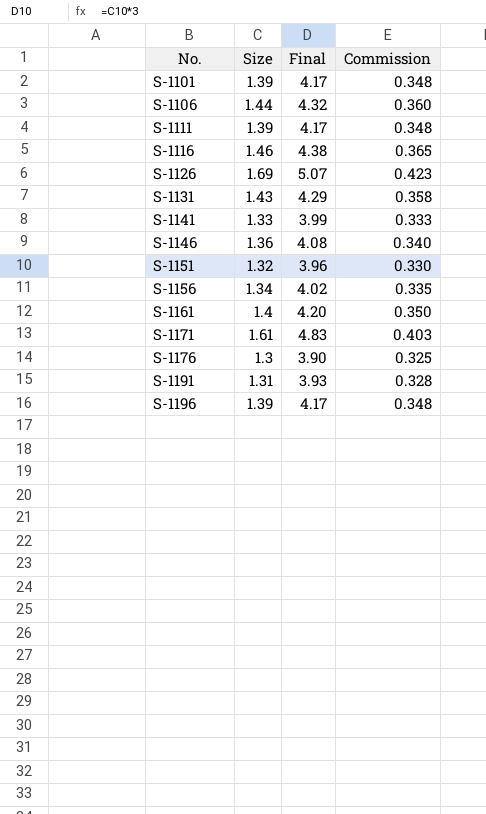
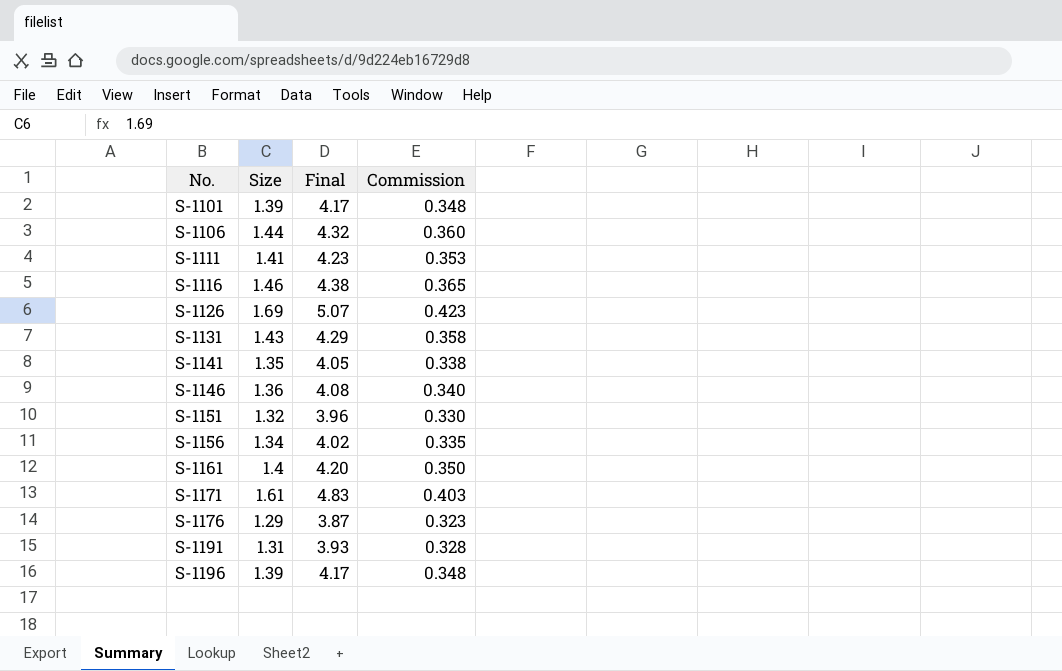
S-1111 | Size: 1.39 -> 1.41
S-1111 | Final: 4.17 -> 4.23
S-1111 | Commission: 0.348 -> 0.353
S-1141 | Size: 1.33 -> 1.35
S-1141 | Final: 3.99 -> 4.05
S-1141 | Commission: 0.333 -> 0.338
S-1176 | Size: 1.3 -> 1.29
S-1176 | Final: 3.90 -> 3.87
S-1176 | Commission: 0.325 -> 0.323

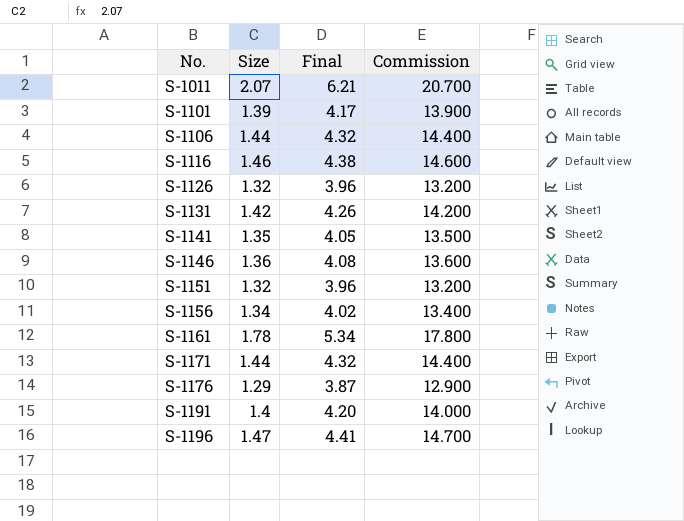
column Commission | formula: [Size] * 0.25 -> [Size] * 10
row S-1111: 1.41 | 4.23 | 0.353 -> none
row S-1011: none -> 2.07 | 6.21 | 20.700
S-1126 | Size: 1.69 -> 1.32
S-1126 | Final: 5.07 -> 3.96
S-1131 | Size: 1.43 -> 1.42
S-1131 | Final: 4.29 -> 4.26
S-1161 | Size: 1.4 -> 1.78
S-1161 | Final: 4.20 -> 5.34
S-1171 | Size: 1.61 -> 1.44
S-1171 | Final: 4.83 -> 4.32
S-1191 | Size: 1.31 -> 1.4
S-1191 | Final: 3.93 -> 4.20
S-1196 | Size: 1.39 -> 1.47
S-1196 | Final: 4.17 -> 4.41

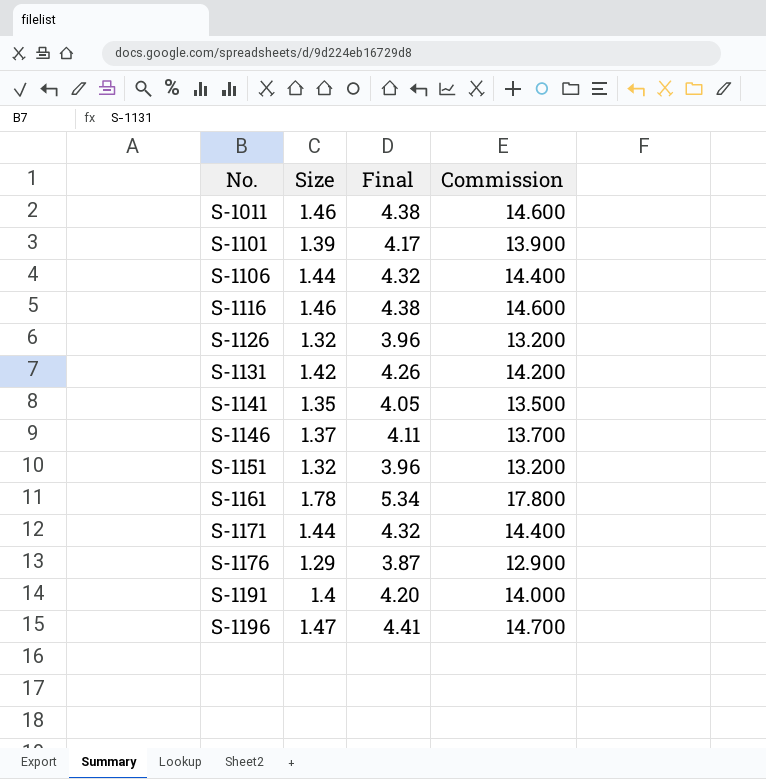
row S-1156: 1.34 | 4.02 | 13.400 -> none
S-1011 | Size: 2.07 -> 1.46
S-1011 | Final: 6.21 -> 4.38
S-1011 | Commission: 20.700 -> 14.600
S-1146 | Size: 1.36 -> 1.37
S-1146 | Final: 4.08 -> 4.11
S-1146 | Commission: 13.600 -> 13.700

